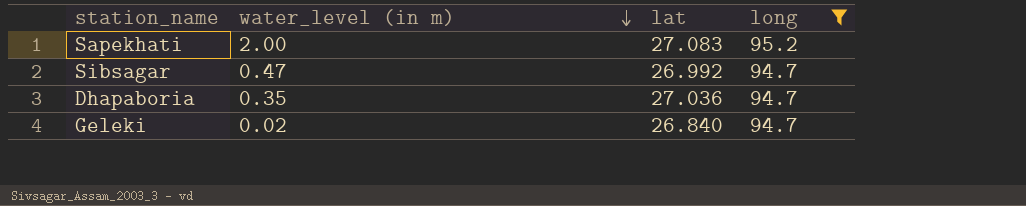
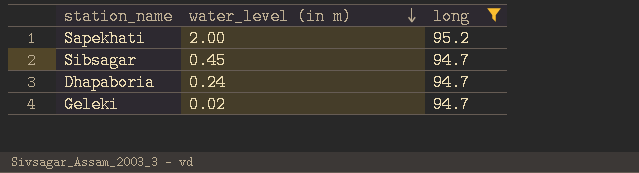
column lat | position: 3 -> none
Sibsagar | water_level (in m): 0.47 -> 0.45
Dhapaboria | water_level (in m): 0.35 -> 0.24

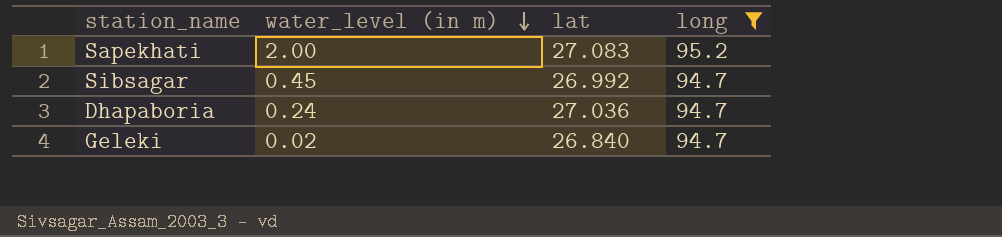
column lat | position: none -> 3

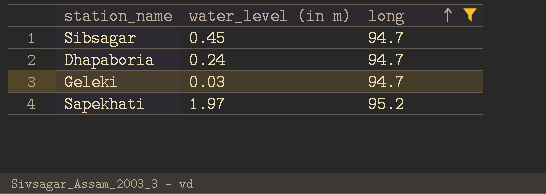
row order: water_level (in m) descending -> long ascending
column lat | position: 3 -> none
Geleki | water_level (in m): 0.02 -> 0.03
Sapekhati | water_level (in m): 2.00 -> 1.97

